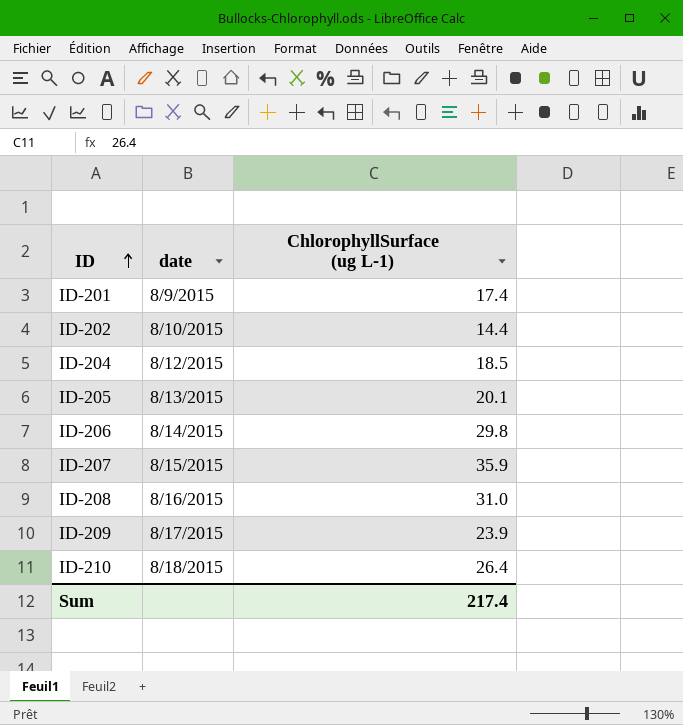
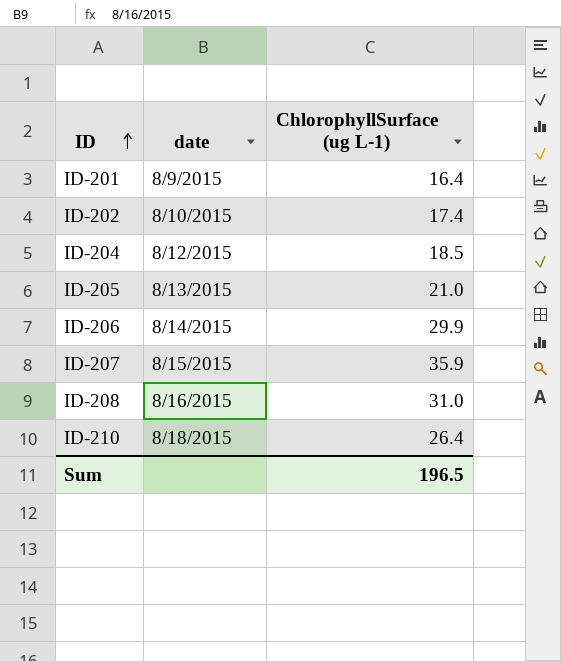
row ID-209: 8/17/2015 | 23.9 -> none
ID-201 | ChlorophyllSurface (ug L-1): 17.4 -> 16.4
ID-202 | ChlorophyllSurface (ug L-1): 14.4 -> 17.4
ID-205 | ChlorophyllSurface (ug L-1): 20.1 -> 21.0
ID-206 | ChlorophyllSurface (ug L-1): 29.8 -> 29.9
Sum | ChlorophyllSurface (ug L-1): 217.4 -> 196.5

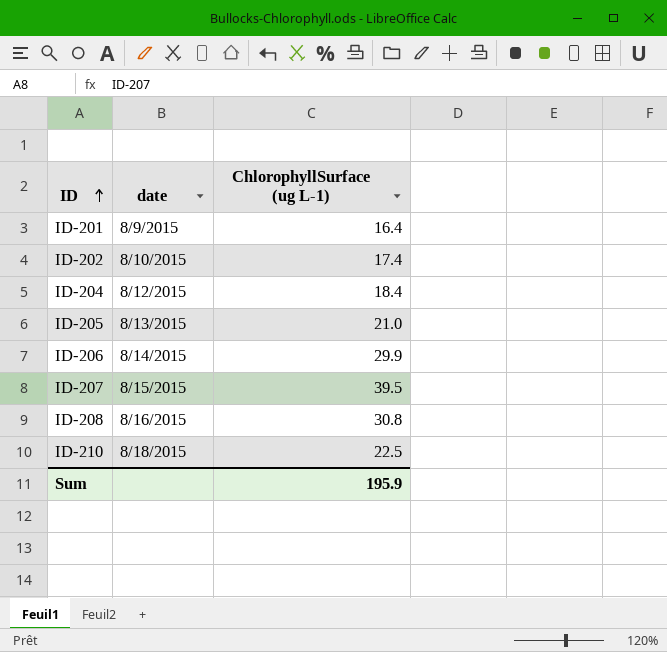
ID-204 | ChlorophyllSurface (ug L-1): 18.5 -> 18.4
ID-207 | ChlorophyllSurface (ug L-1): 35.9 -> 39.5
ID-208 | ChlorophyllSurface (ug L-1): 31.0 -> 30.8
ID-210 | ChlorophyllSurface (ug L-1): 26.4 -> 22.5
Sum | ChlorophyllSurface (ug L-1): 196.5 -> 195.9

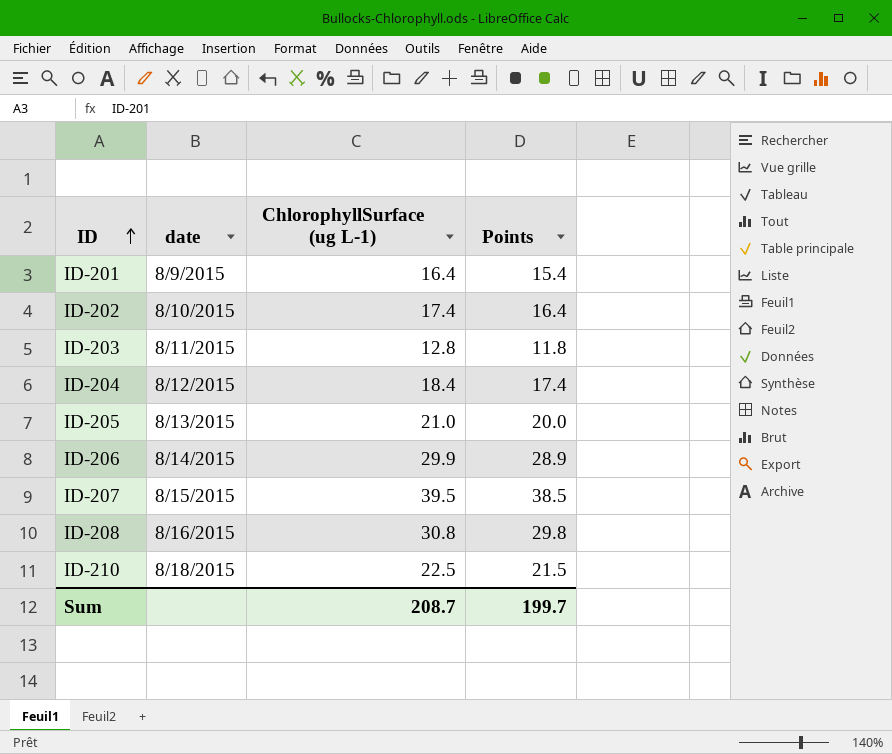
column Points | formula: none -> [ChlorophyllSurface (ug L-1)] - 1
row ID-203: none -> 8/11/2015 | 12.8 | 11.8
Sum | ChlorophyllSurface (ug L-1): 195.9 -> 208.7

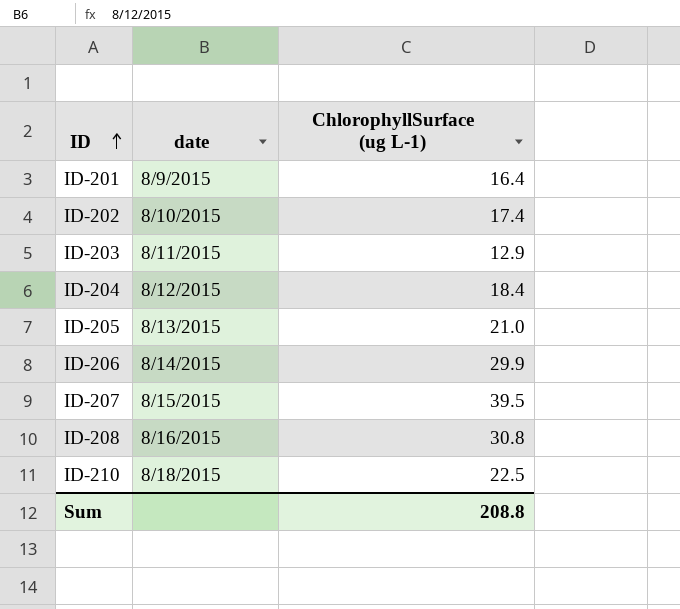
column Points | formula: [ChlorophyllSurface (ug L-1)] - 1 -> none
ID-203 | ChlorophyllSurface (ug L-1): 12.8 -> 12.9
Sum | ChlorophyllSurface (ug L-1): 208.7 -> 208.8

